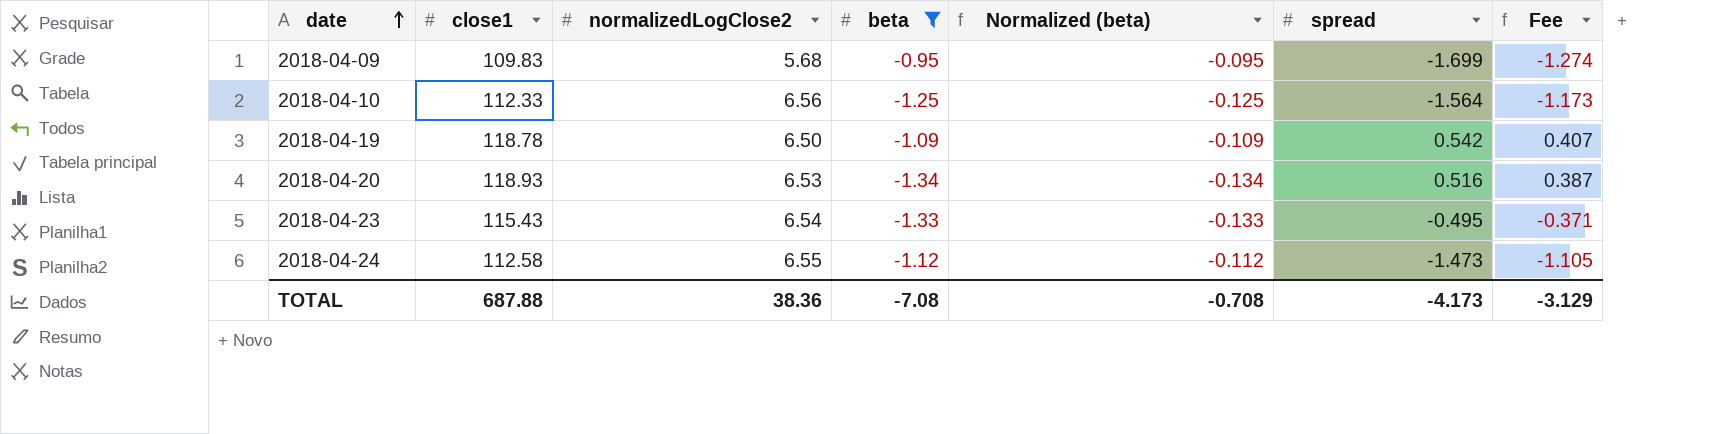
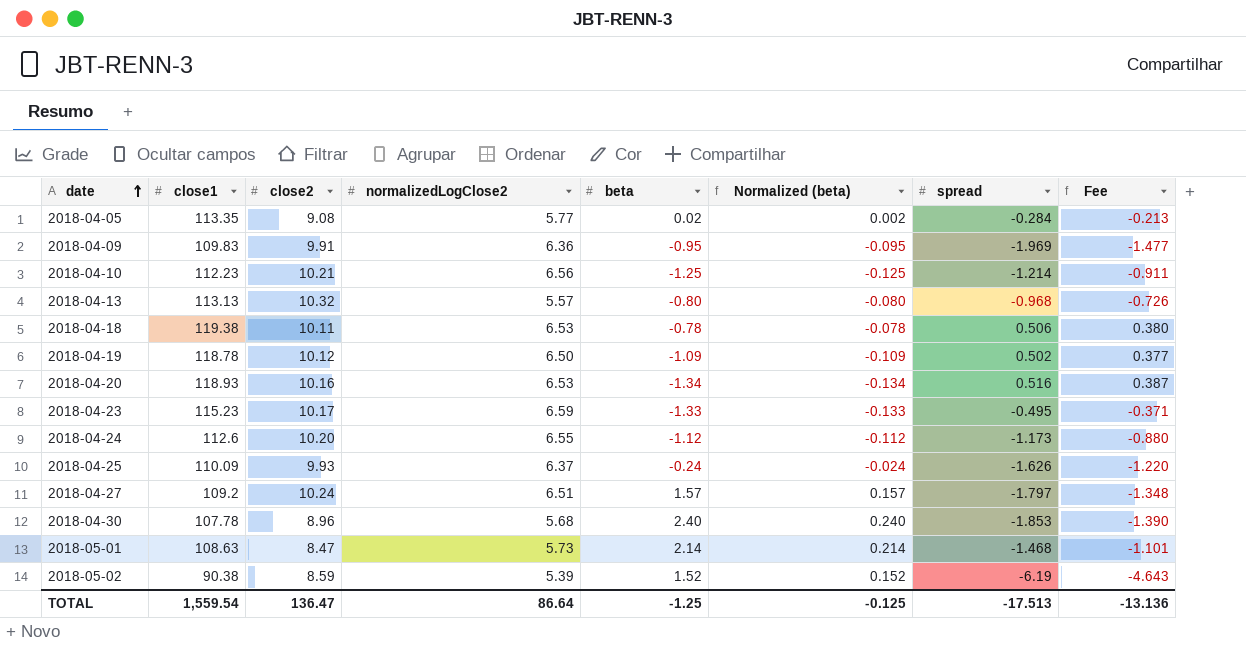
filter: beta <= -0.95 -> none
column close2 | position: none -> 3
2018-04-09 | normalizedLogClose2: 5.68 -> 6.36
2018-04-09 | spread: -1.699 -> -1.969
2018-04-09 | Fee: -1.274 -> -1.477
2018-04-10 | close1: 112.33 -> 112.23
2018-04-10 | spread: -1.564 -> -1.214
2018-04-10 | Fee: -1.173 -> -0.911
2018-04-19 | spread: 0.542 -> 0.502
2018-04-19 | Fee: 0.407 -> 0.377
2018-04-23 | close1: 115.43 -> 115.23
2018-04-23 | normalizedLogClose2: 6.54 -> 6.59
2018-04-24 | close1: 112.58 -> 112.6
2018-04-24 | spread: -1.473 -> -1.173
2018-04-24 | Fee: -1.105 -> -0.880
TOTAL | close1: 687.88 -> 1,559.54
TOTAL | normalizedLogClose2: 38.36 -> 86.64
TOTAL | beta: -7.08 -> -1.25
TOTAL | Normalized (beta): -0.708 -> -0.125
TOTAL | spread: -4.173 -> -17.513
TOTAL | Fee: -3.129 -> -13.136

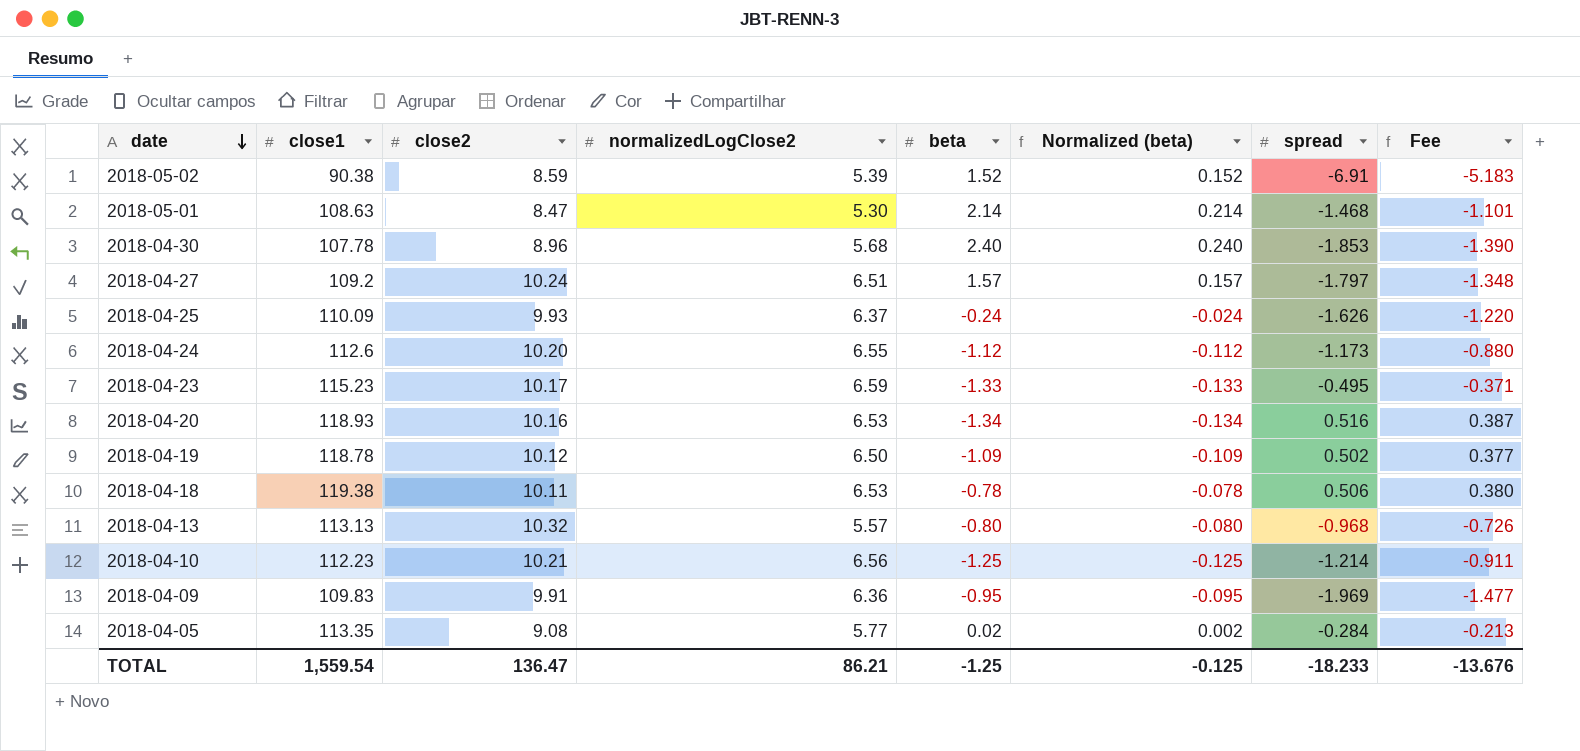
row order: date ascending -> date descending
2018-05-02 | spread: -6.19 -> -6.91
2018-05-02 | Fee: -4.643 -> -5.183
2018-05-01 | normalizedLogClose2: 5.73 -> 5.30
TOTAL | normalizedLogClose2: 86.64 -> 86.21
TOTAL | spread: -17.513 -> -18.233
TOTAL | Fee: -13.136 -> -13.676

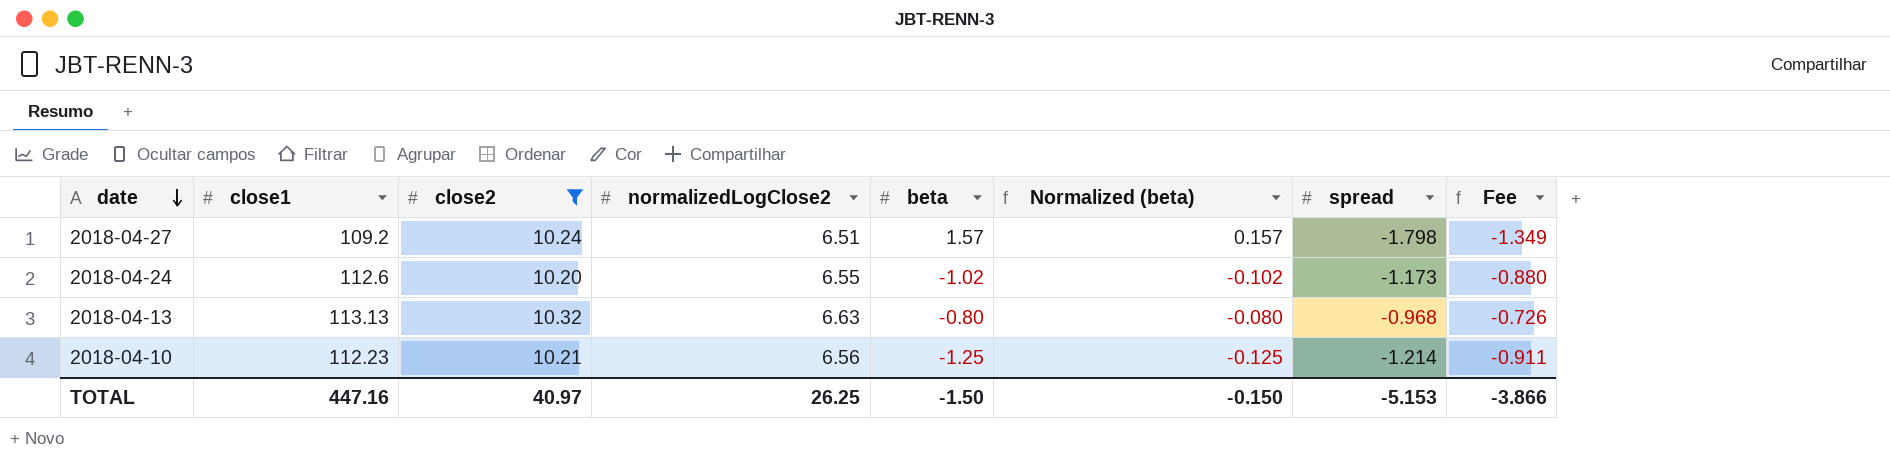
filter: none -> close2 >= 10.20
2018-04-27 | spread: -1.797 -> -1.798
2018-04-27 | Fee: -1.348 -> -1.349
2018-04-24 | beta: -1.12 -> -1.02
2018-04-24 | Normalized (beta): -0.112 -> -0.102
2018-04-13 | normalizedLogClose2: 5.57 -> 6.63
TOTAL | close1: 1,559.54 -> 447.16
TOTAL | close2: 136.47 -> 40.97
TOTAL | normalizedLogClose2: 86.21 -> 26.25
TOTAL | beta: -1.25 -> -1.50
TOTAL | Normalized (beta): -0.125 -> -0.150
TOTAL | spread: -18.233 -> -5.153
TOTAL | Fee: -13.676 -> -3.866

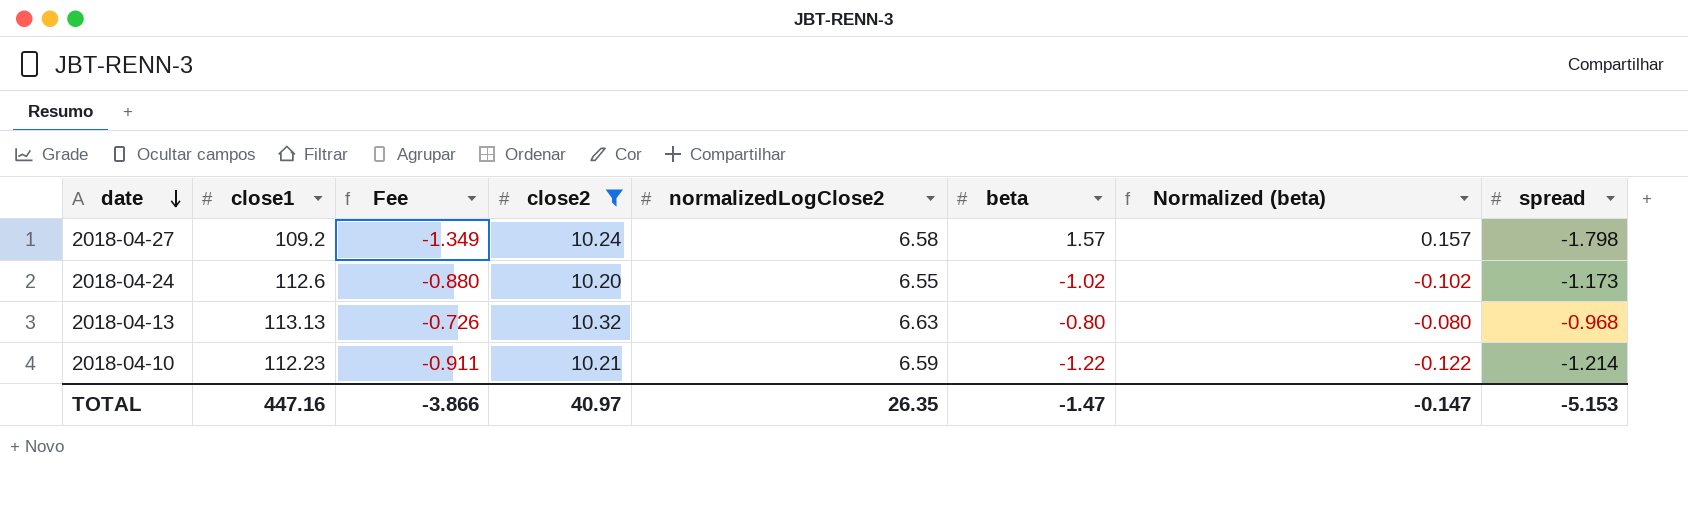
column Fee | position: 8 -> 3
2018-04-27 | normalizedLogClose2: 6.51 -> 6.58
2018-04-10 | normalizedLogClose2: 6.56 -> 6.59
2018-04-10 | beta: -1.25 -> -1.22
2018-04-10 | Normalized (beta): -0.125 -> -0.122
TOTAL | normalizedLogClose2: 26.25 -> 26.35
TOTAL | beta: -1.50 -> -1.47
TOTAL | Normalized (beta): -0.150 -> -0.147

